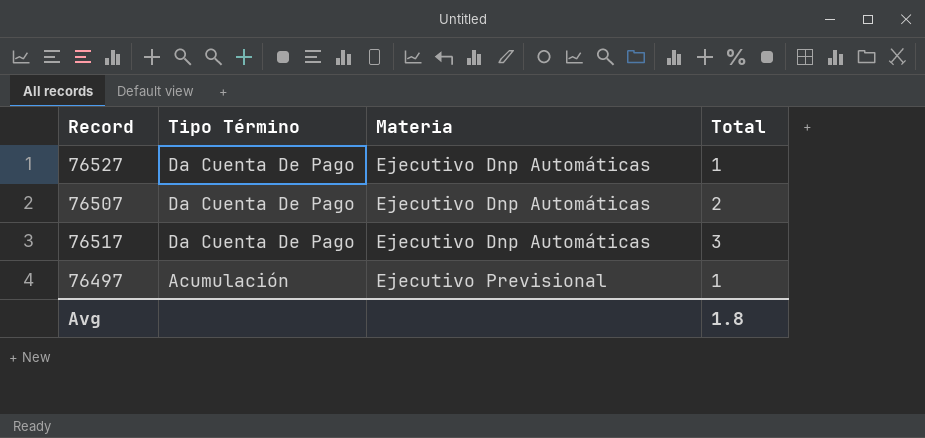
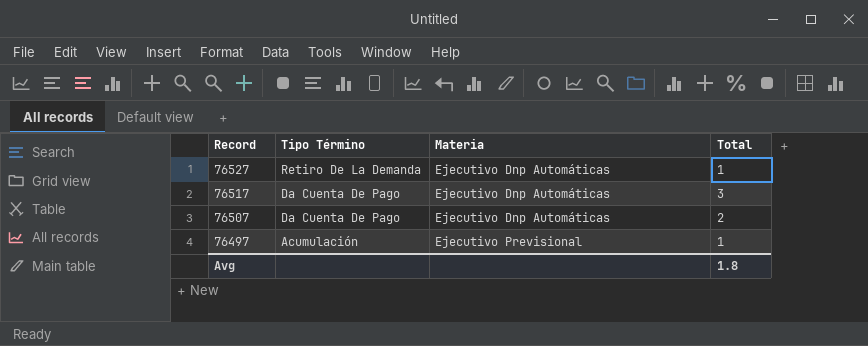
row order: Tipo Término descending -> Record descending
76527 | Tipo Término: Da Cuenta De Pago -> Retiro De La Demanda

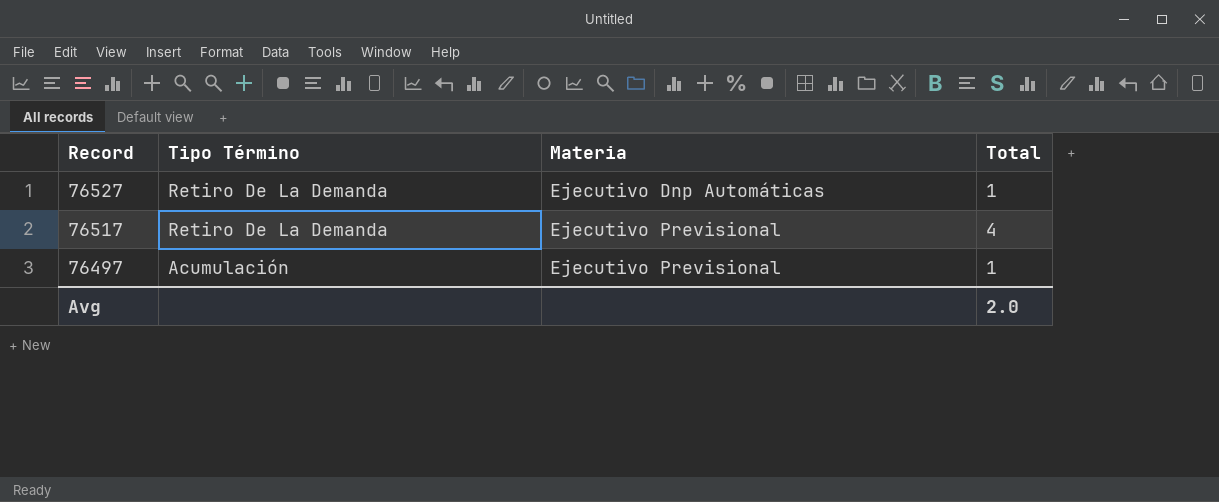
row 76507: Da Cuenta De Pago | Ejecutivo Dnp Automáticas | 2 -> none
76517 | Tipo Término: Da Cuenta De Pago -> Retiro De La Demanda
76517 | Materia: Ejecutivo Dnp Automáticas -> Ejecutivo Previsional
76517 | Total: 3 -> 4
Avg | Total: 1.8 -> 2.0

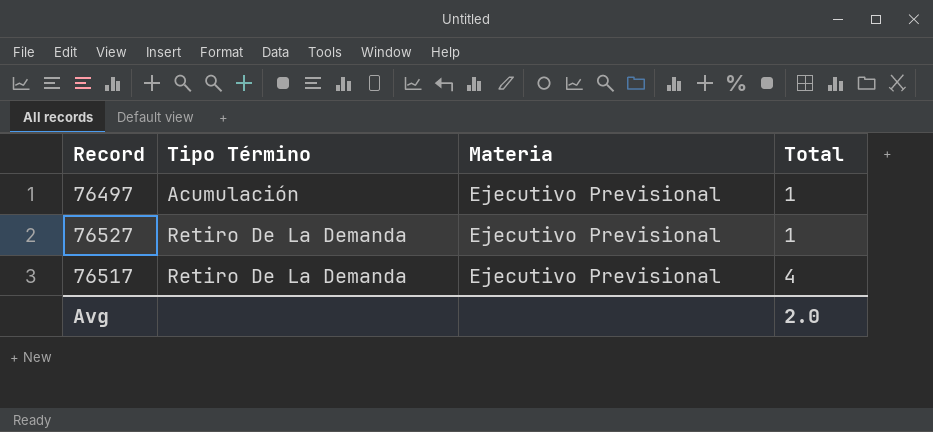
row order: Record descending -> Tipo Término ascending
76527 | Materia: Ejecutivo Dnp Automáticas -> Ejecutivo Previsional

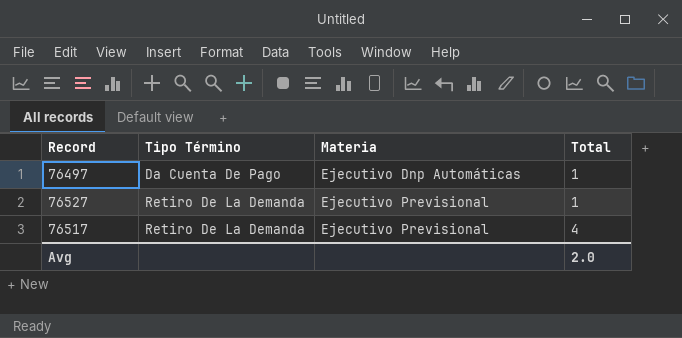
76497 | Tipo Término: Acumulación -> Da Cuenta De Pago
76497 | Materia: Ejecutivo Previsional -> Ejecutivo Dnp Automáticas

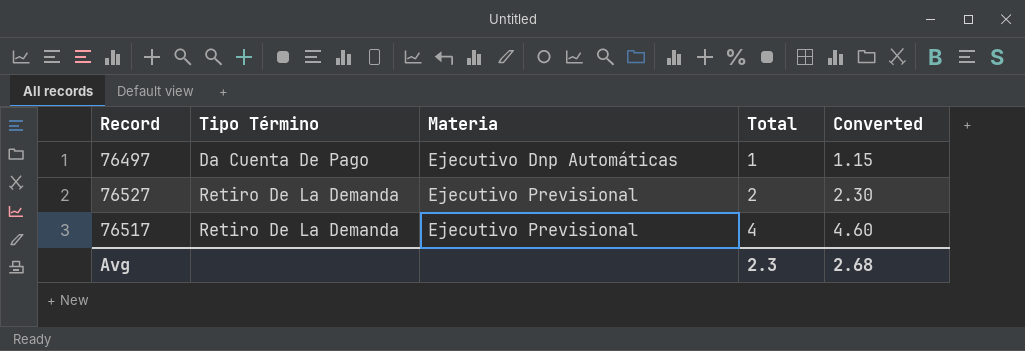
column Converted | formula: none -> [Total] * 1.15
76527 | Total: 1 -> 2
Avg | Total: 2.0 -> 2.3

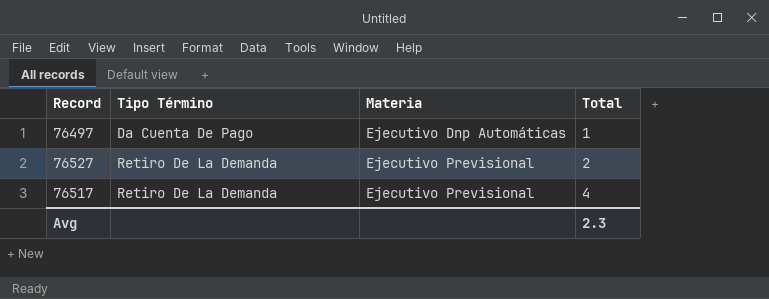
column Converted | formula: [Total] * 1.15 -> none

